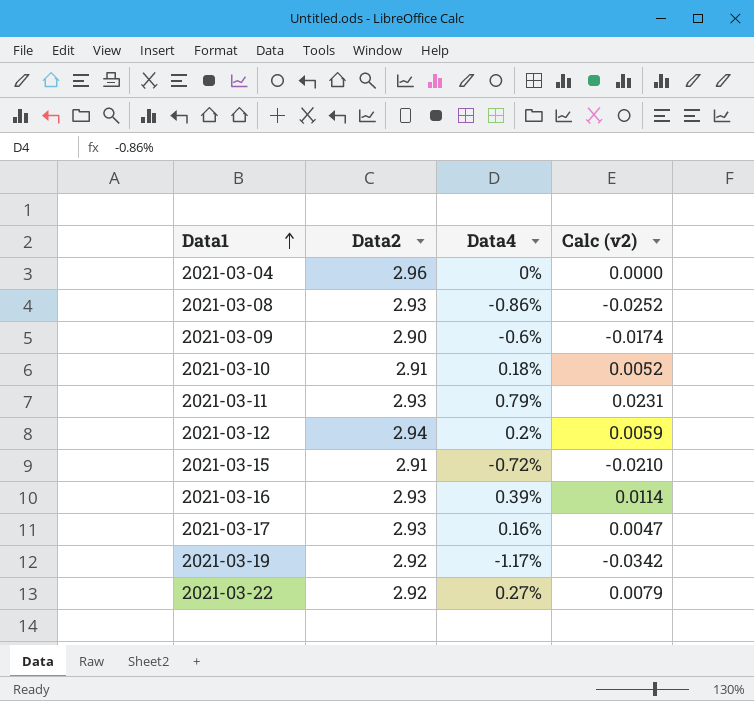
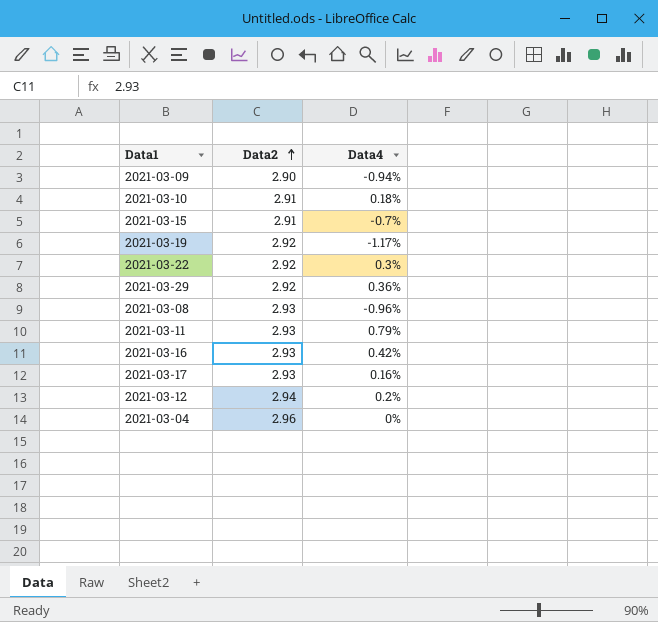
row order: Data1 ascending -> Data2 ascending
column Calc (v2) | formula: [Data2] * [Data4] -> none
2021-03-09 | Data4: -0.6% -> -0.94%
2021-03-15 | Data4: -0.72% -> -0.7%
2021-03-22 | Data4: 0.27% -> 0.3%
row 2021-03-29: none -> 2.92 | 0.36%
2021-03-08 | Data4: -0.86% -> -0.96%
2021-03-16 | Data4: 0.39% -> 0.42%

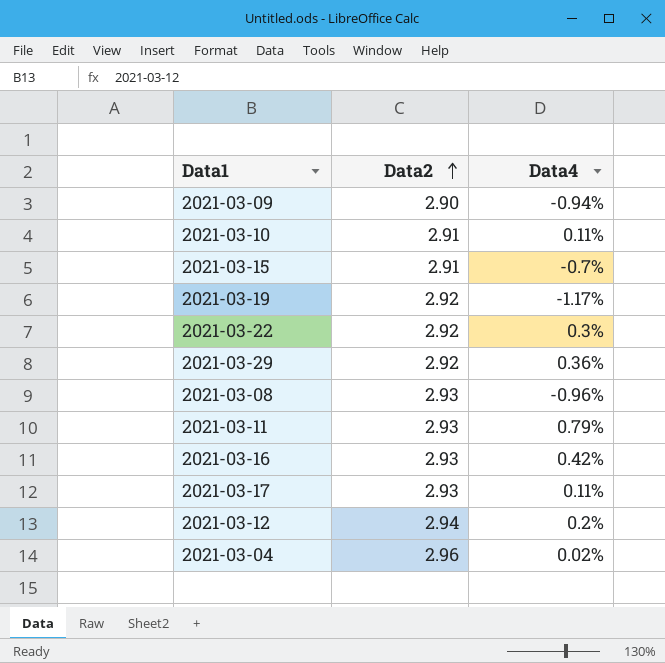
2021-03-10 | Data4: 0.18% -> 0.11%
2021-03-17 | Data4: 0.16% -> 0.11%
2021-03-04 | Data4: 0% -> 0.02%

